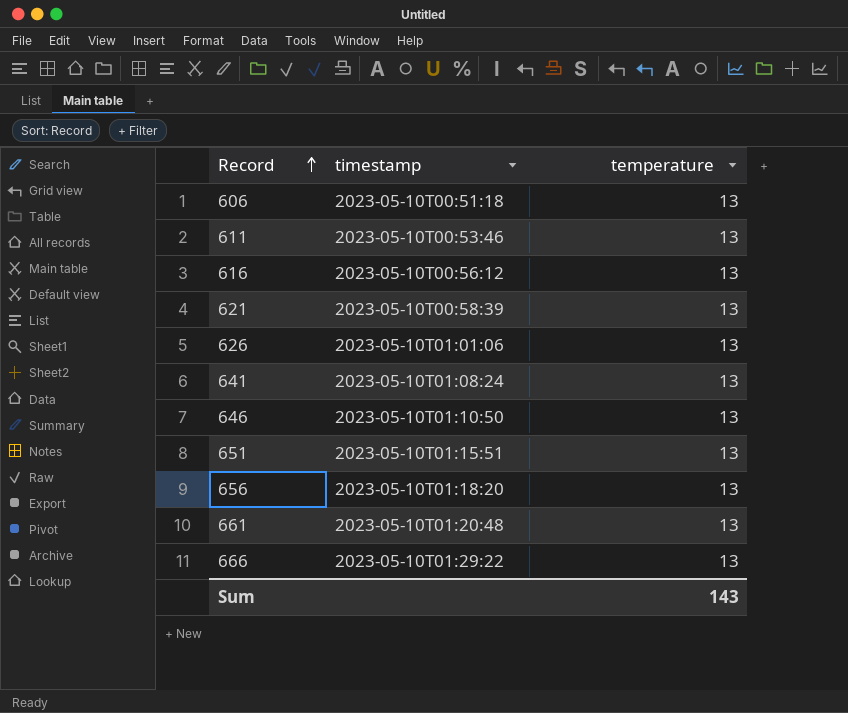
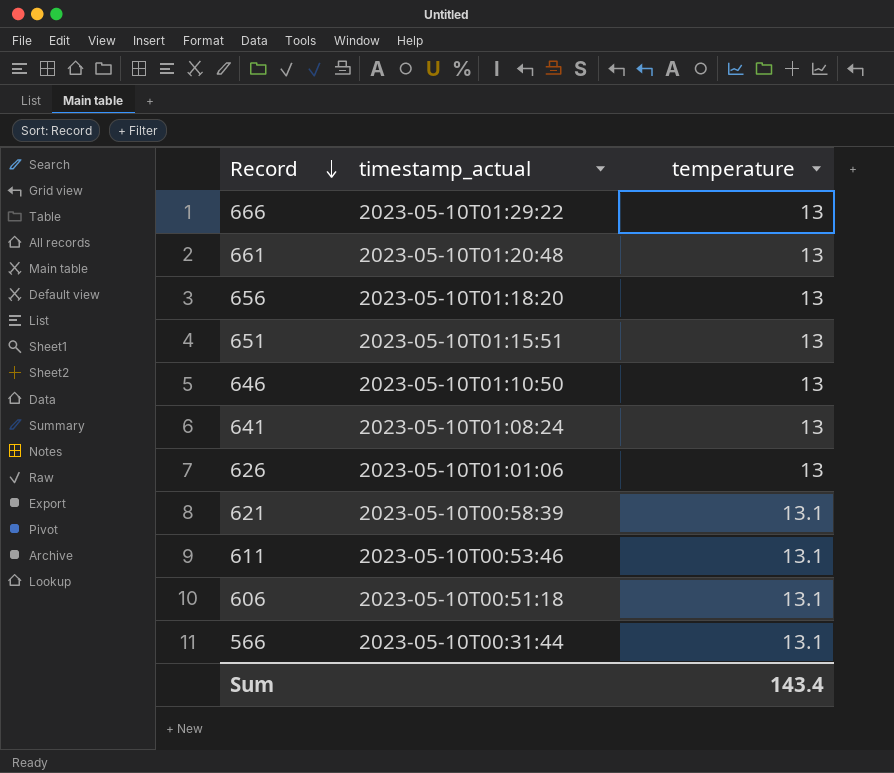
row order: Record ascending -> Record descending
column name: timestamp -> timestamp_actual
row 616: 2023-05-10T00:56:12 | 13 -> none
621 | temperature: 13 -> 13.1
611 | temperature: 13 -> 13.1
606 | temperature: 13 -> 13.1
row 566: none -> 2023-05-10T00:31:44 | 13.1
Sum | temperature: 143 -> 143.4

